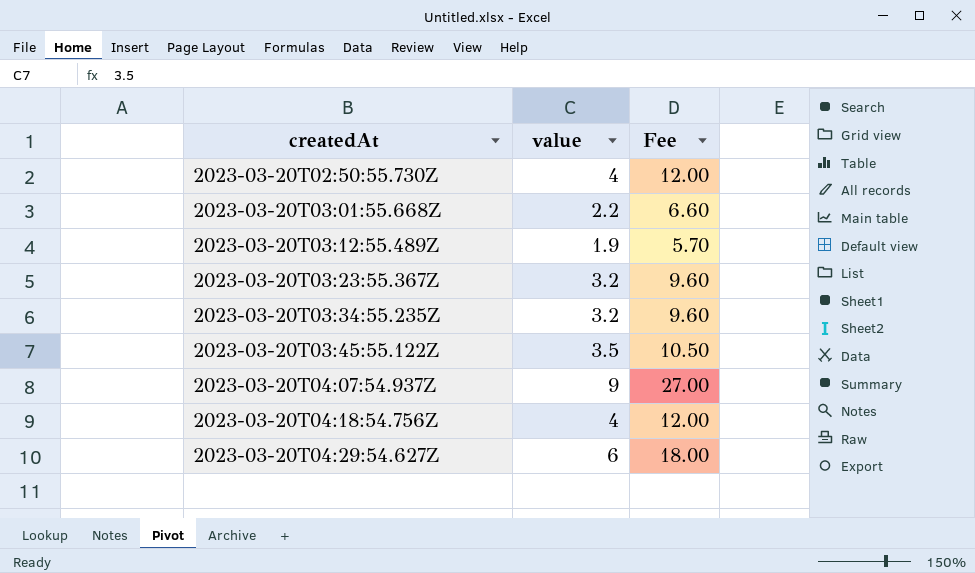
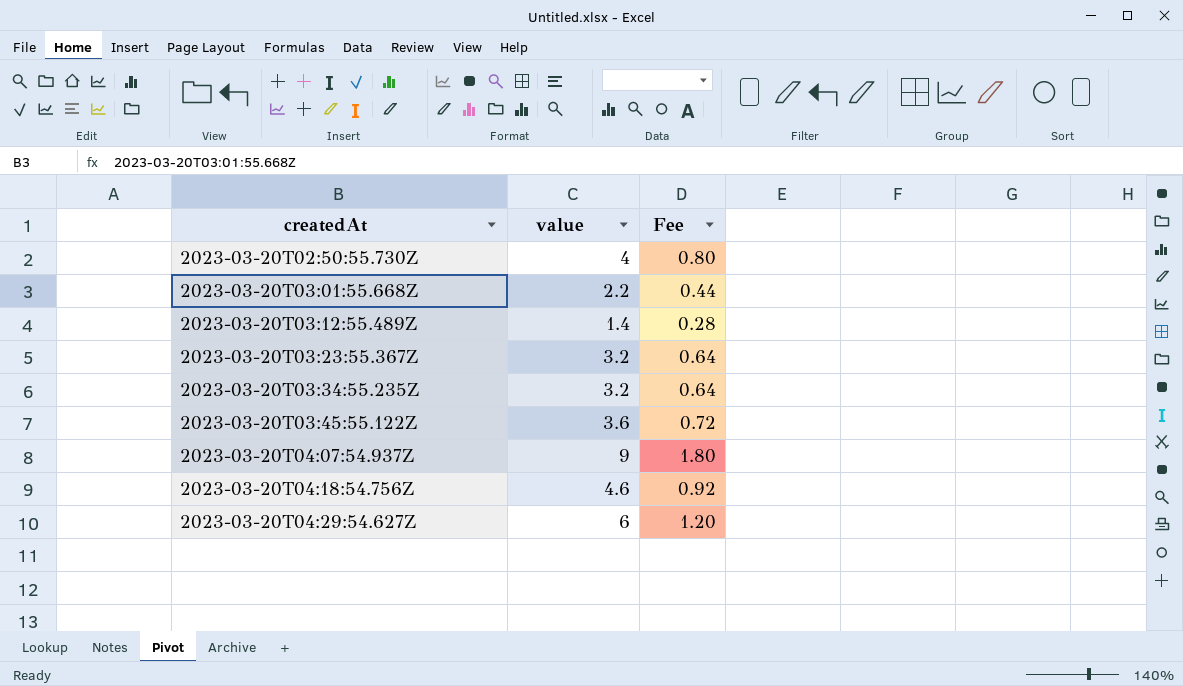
column Fee | formula: [value] * 3 -> [value] * 0.2
2023-03-20T03:12:55.489Z | value: 1.9 -> 1.4
2023-03-20T03:45:55.122Z | value: 3.5 -> 3.6
2023-03-20T04:18:54.756Z | value: 4 -> 4.6

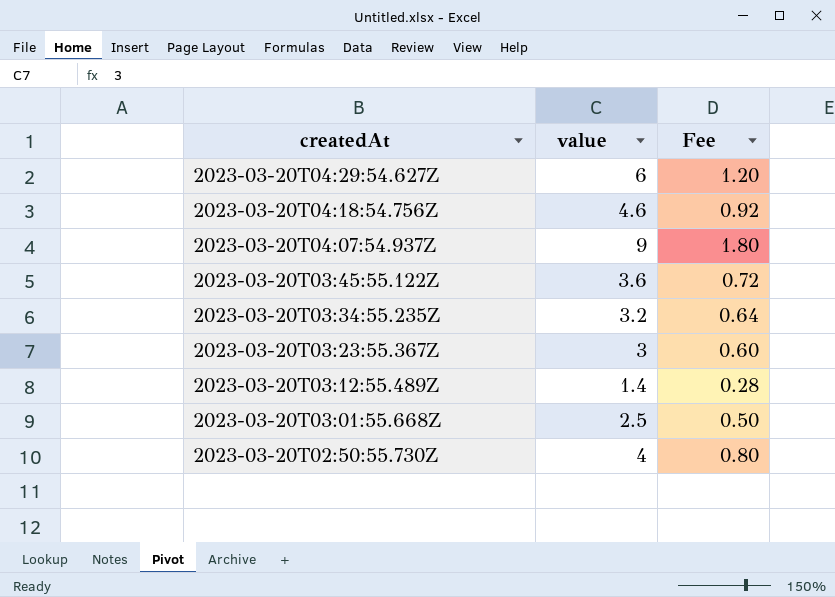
row order: createdAt ascending -> createdAt descending
2023-03-20T03:23:55.367Z | value: 3.2 -> 3
2023-03-20T03:23:55.367Z | Fee: 0.64 -> 0.60
2023-03-20T03:01:55.668Z | value: 2.2 -> 2.5
2023-03-20T03:01:55.668Z | Fee: 0.44 -> 0.50

